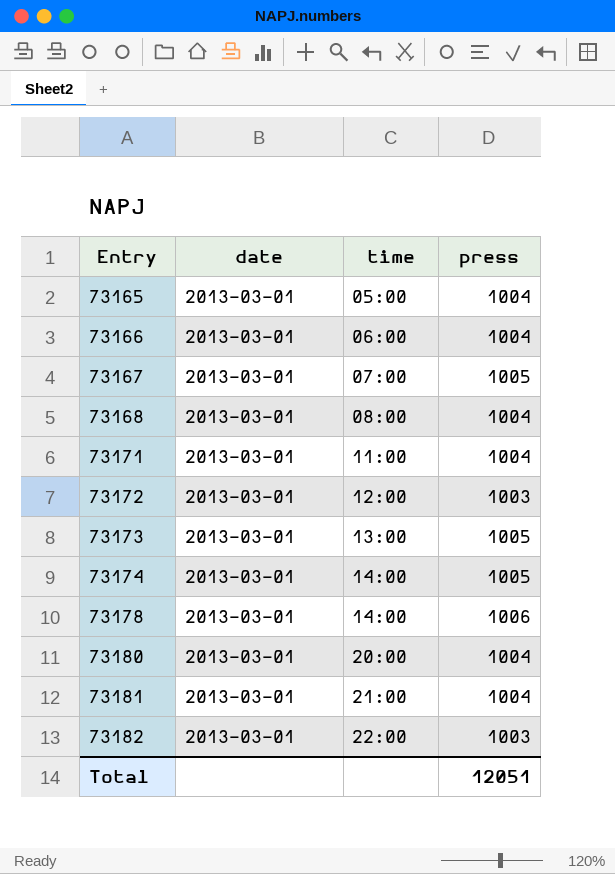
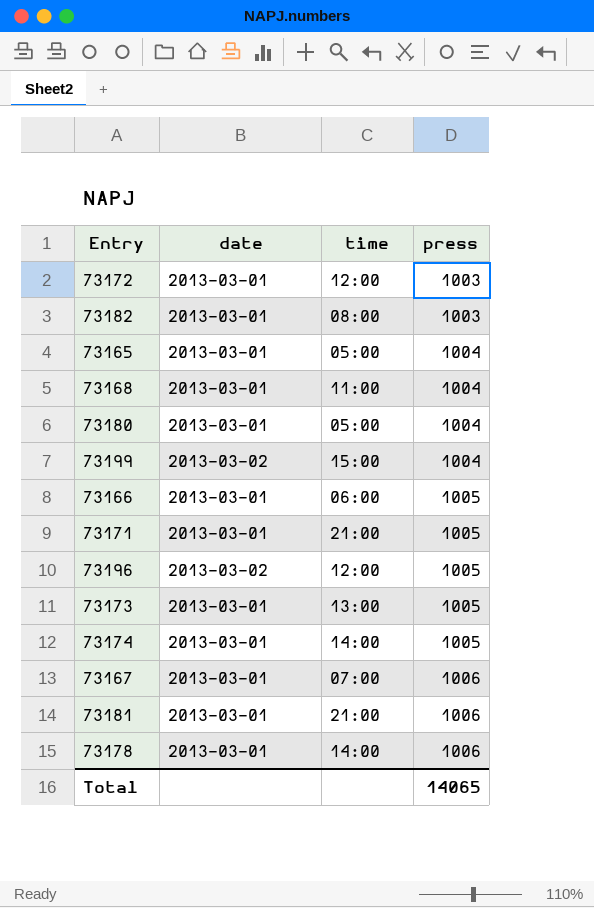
row order: Entry ascending -> press ascending
73182 | time: 22:00 -> 08:00
73168 | time: 08:00 -> 11:00
73180 | time: 20:00 -> 05:00
row 73199: none -> 2013-03-02 | 15:00 | 1004
73166 | press: 1004 -> 1005
73171 | time: 11:00 -> 21:00
73171 | press: 1004 -> 1005
row 73196: none -> 2013-03-02 | 12:00 | 1005
73167 | press: 1005 -> 1006
73181 | press: 1004 -> 1006
Total | press: 12051 -> 14065

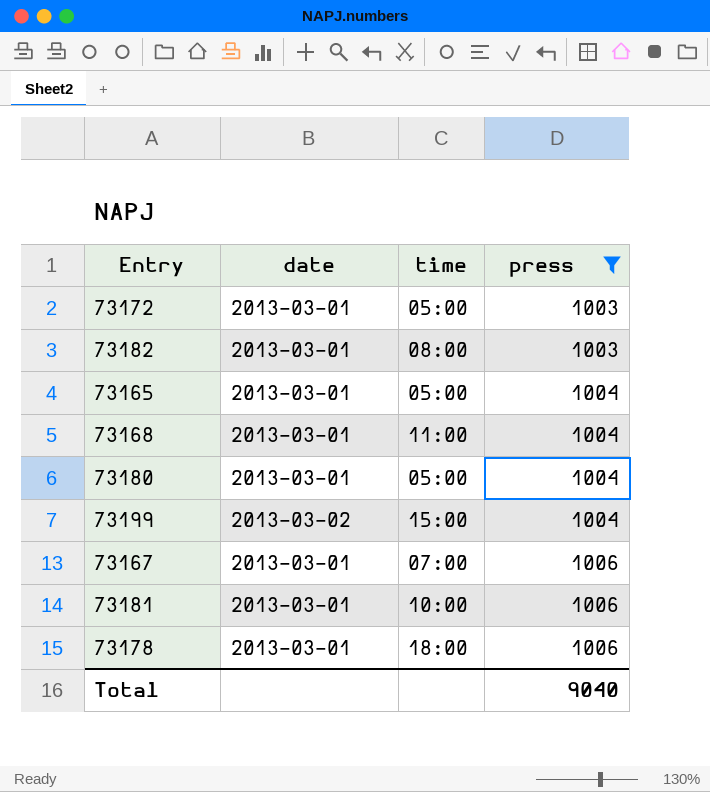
filter: none -> press != 1005
73172 | time: 12:00 -> 05:00
73181 | time: 21:00 -> 10:00
73178 | time: 14:00 -> 18:00
Total | press: 14065 -> 9040

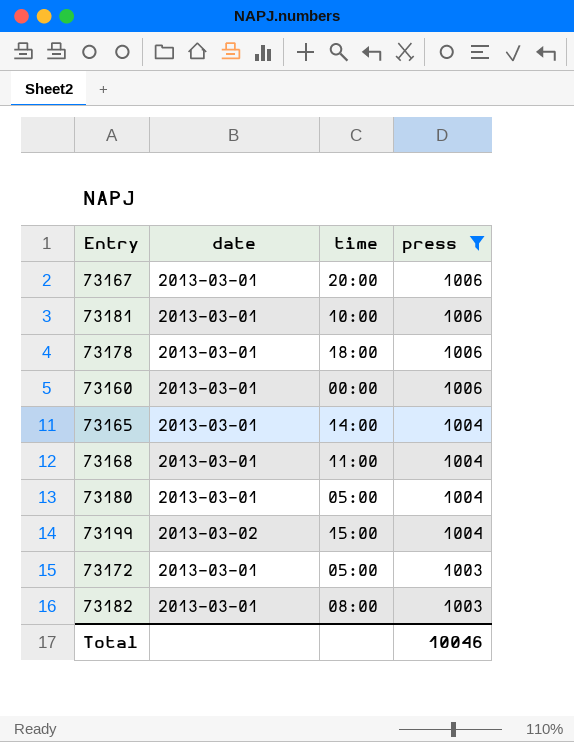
row order: press ascending -> press descending
73167 | time: 07:00 -> 20:00
row 73160: none -> 2013-03-01 | 00:00 | 1006
73165 | time: 05:00 -> 14:00
Total | press: 9040 -> 10046

